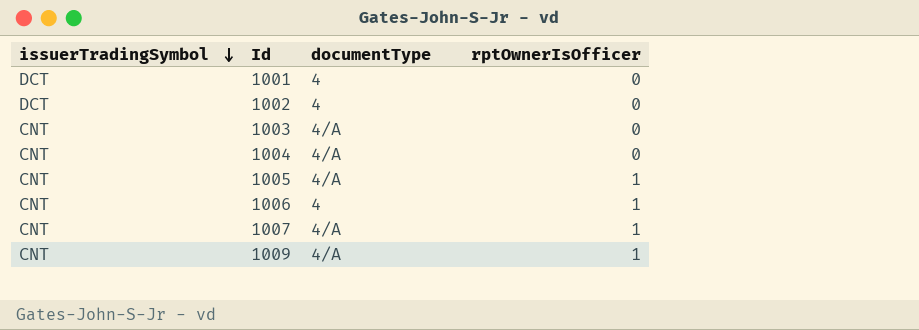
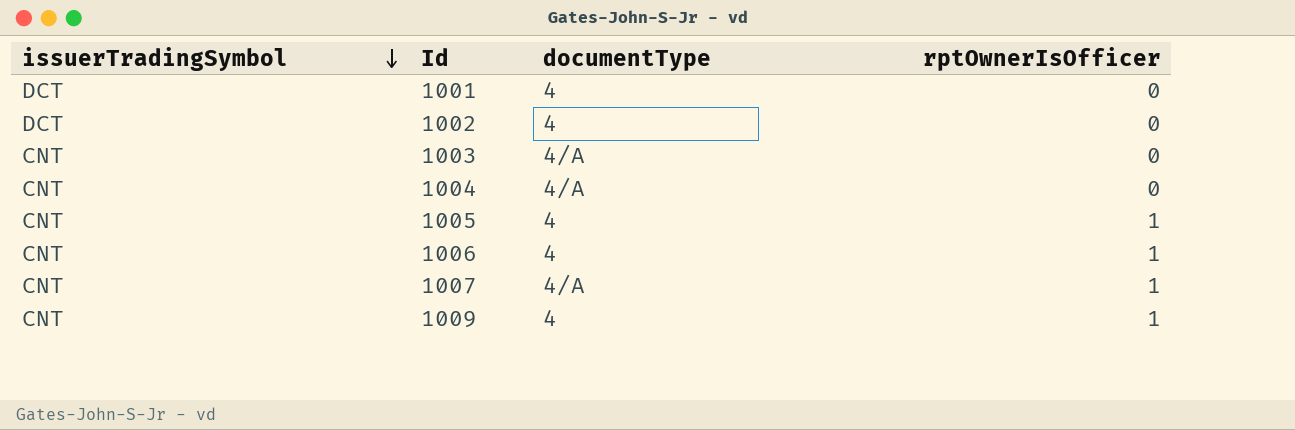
1005 | documentType: 4/A -> 4
1009 | documentType: 4/A -> 4

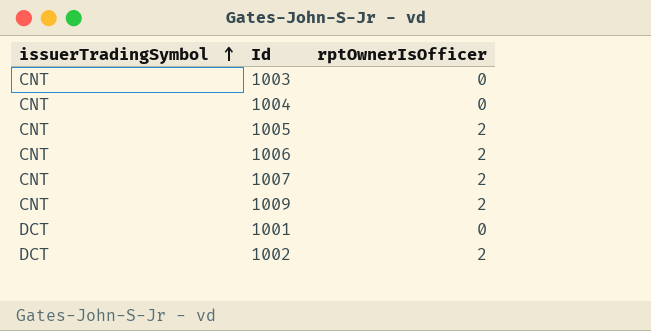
row order: issuerTradingSymbol descending -> issuerTradingSymbol ascending
column documentType | position: 3 -> none
1005 | rptOwnerIsOfficer: 1 -> 2
1006 | rptOwnerIsOfficer: 1 -> 2
1007 | rptOwnerIsOfficer: 1 -> 2
1009 | rptOwnerIsOfficer: 1 -> 2
1002 | rptOwnerIsOfficer: 0 -> 2

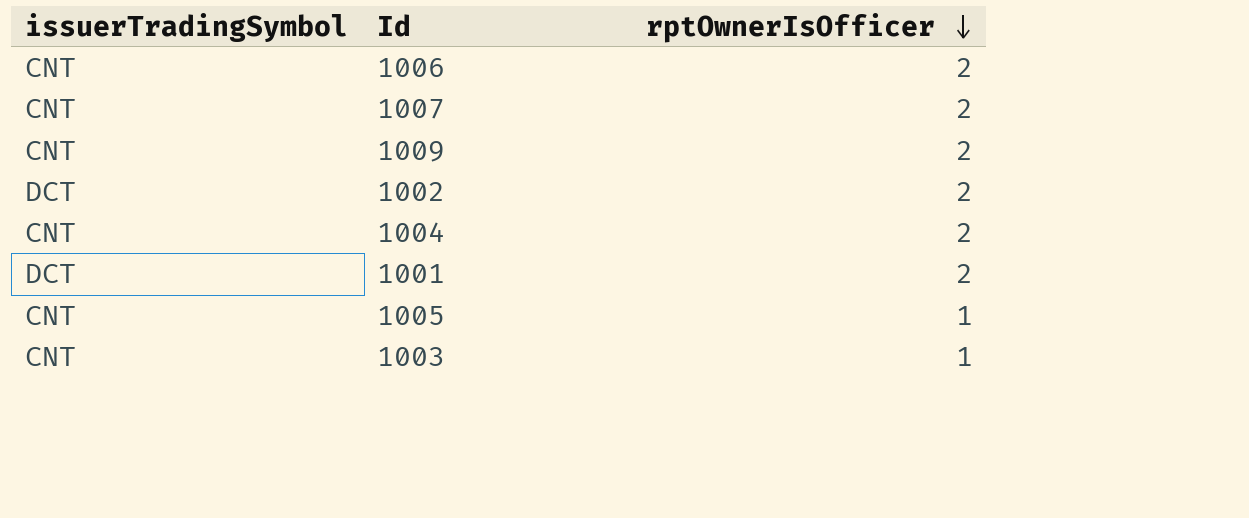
row order: issuerTradingSymbol ascending -> rptOwnerIsOfficer descending
1004 | rptOwnerIsOfficer: 0 -> 2
1001 | rptOwnerIsOfficer: 0 -> 2
1005 | rptOwnerIsOfficer: 2 -> 1
1003 | rptOwnerIsOfficer: 0 -> 1

